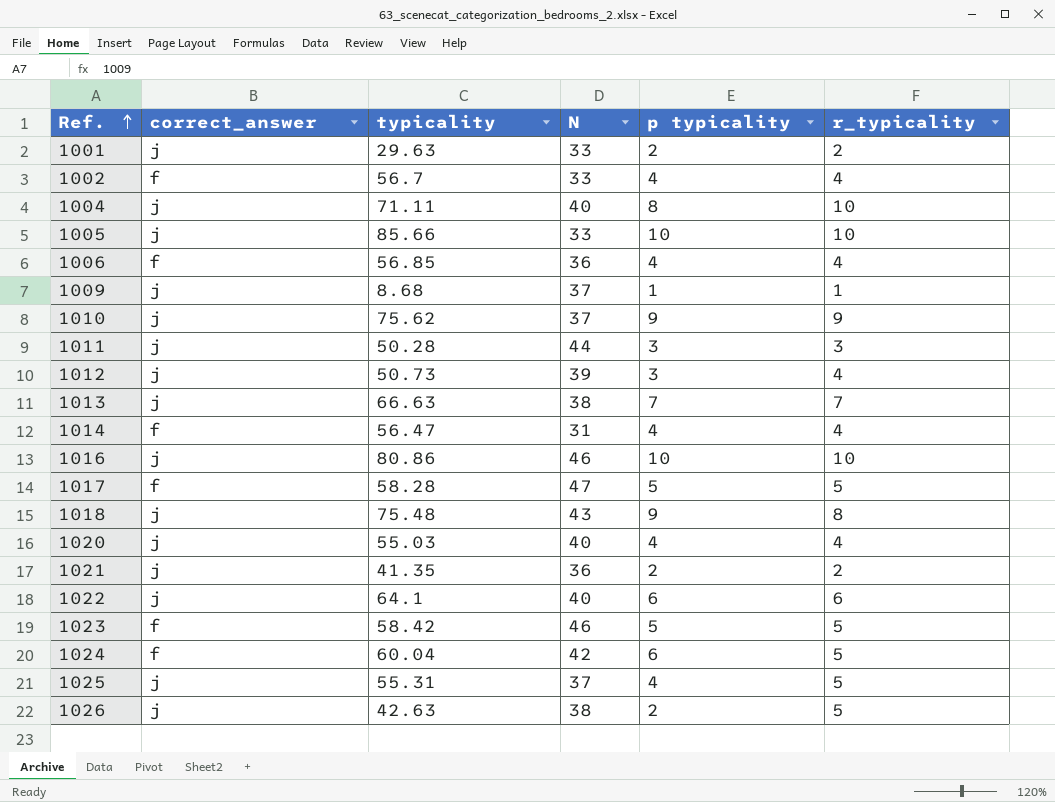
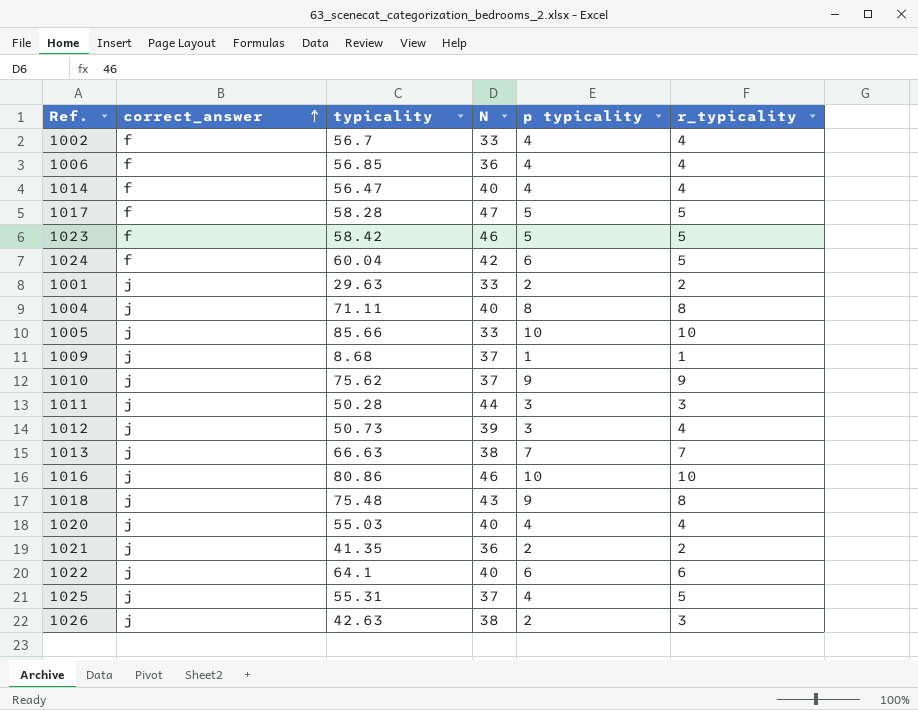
row order: Ref. ascending -> correct_answer ascending
1014 | N: 31 -> 40
1004 | r_typicality: 10 -> 8
1026 | r_typicality: 5 -> 3

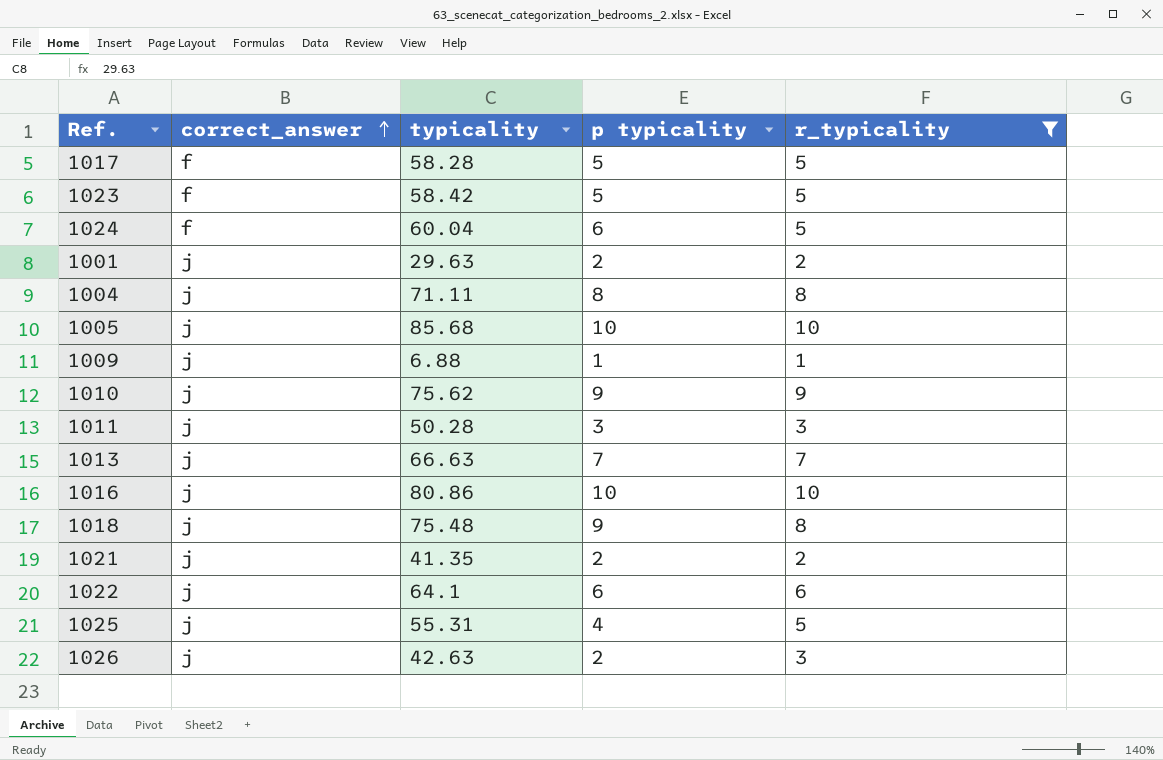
filter: none -> r_typicality != 4
column N | position: 4 -> none
1005 | typicality: 85.66 -> 85.68
1009 | typicality: 8.68 -> 6.88

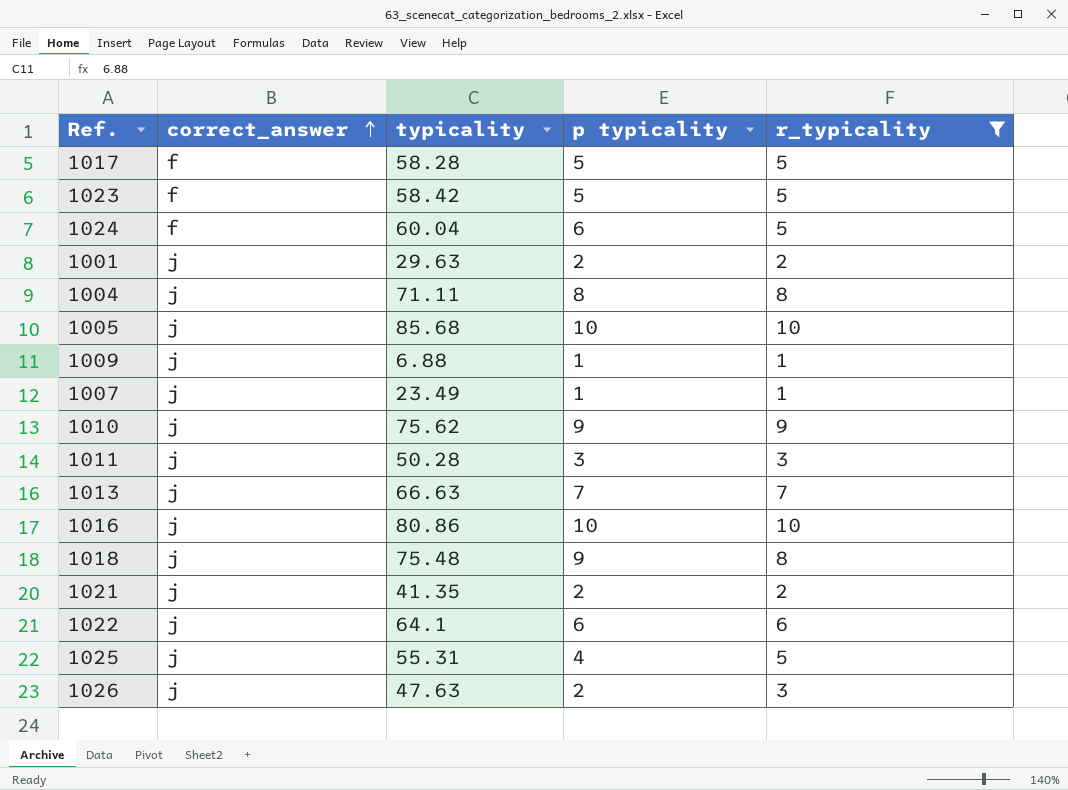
row 1007: none -> j | 23.49 | 1 | 1
1026 | typicality: 42.63 -> 47.63

